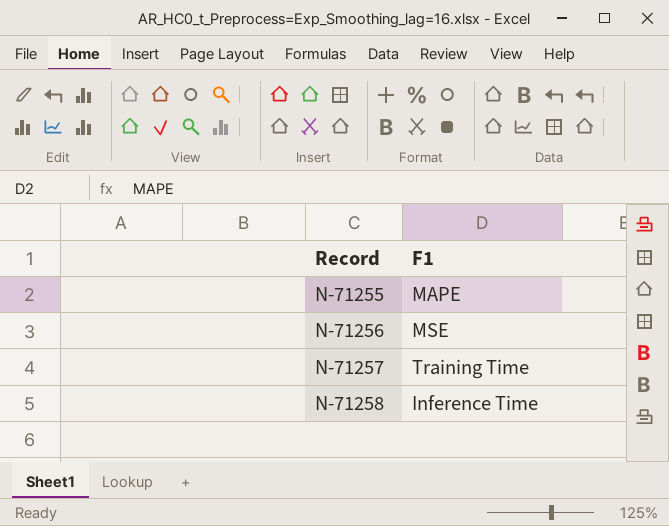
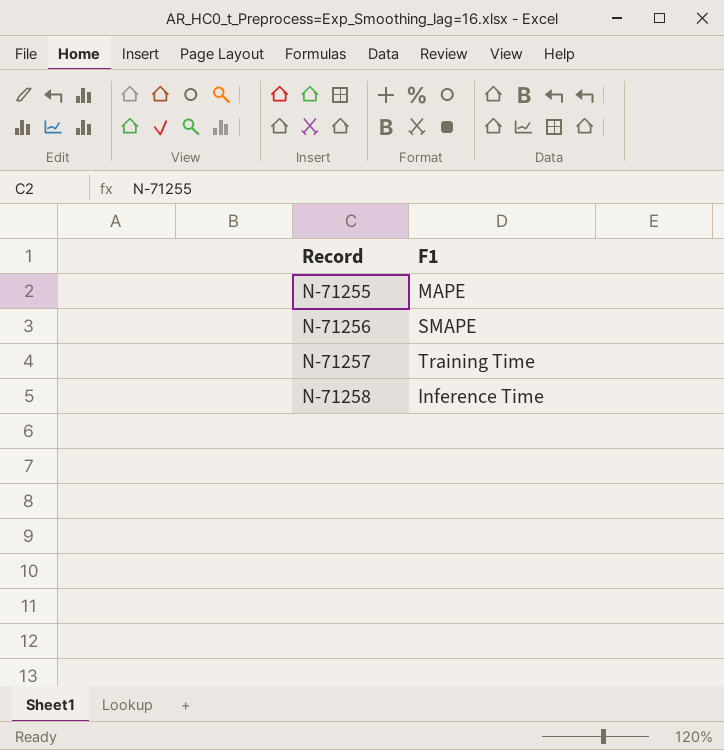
N-71256 | F1: MSE -> SMAPE

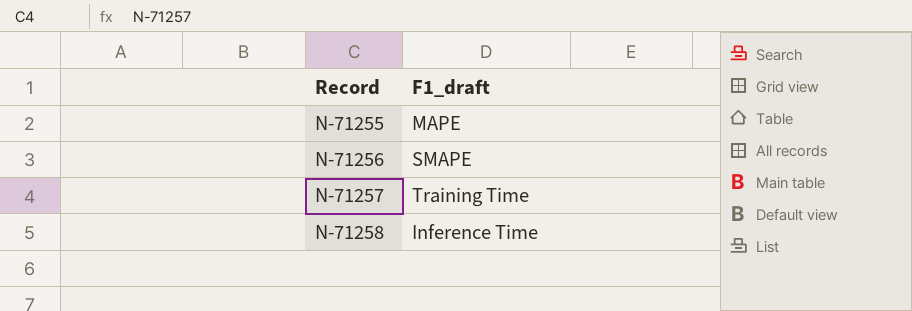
column name: F1 -> F1_draft

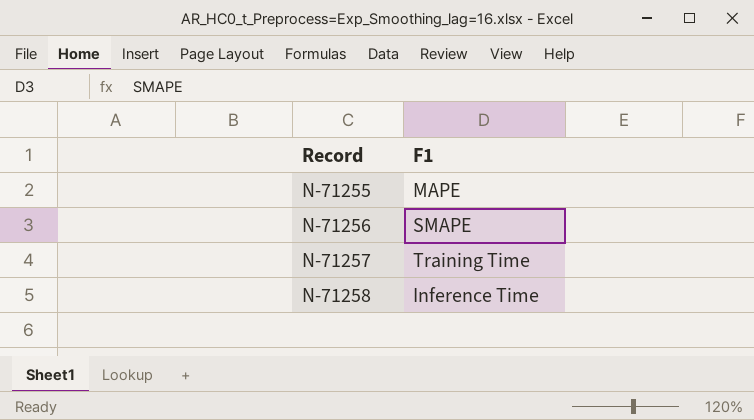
column name: F1_draft -> F1

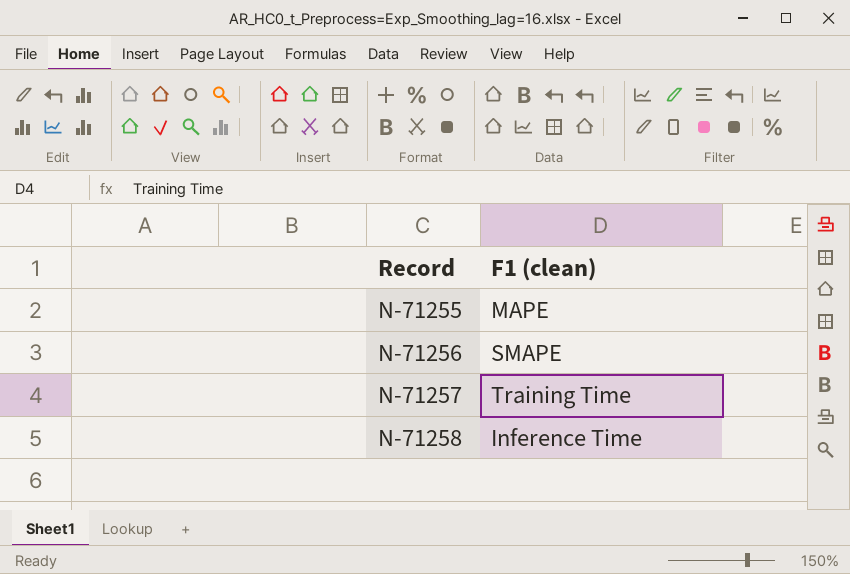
column name: F1 -> F1 (clean)

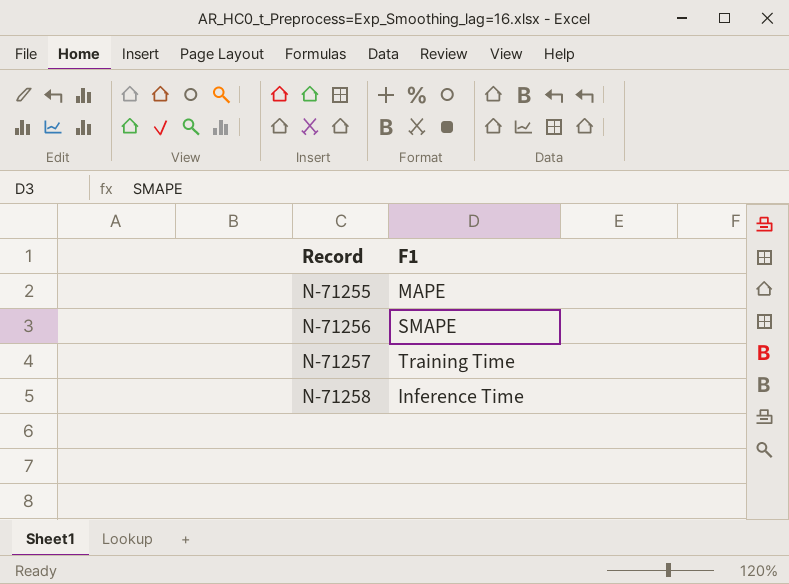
column name: F1 (clean) -> F1

